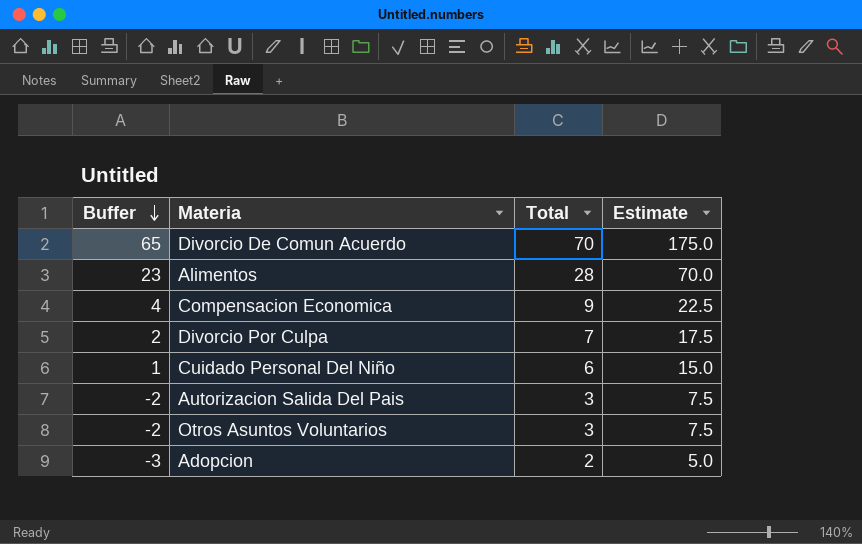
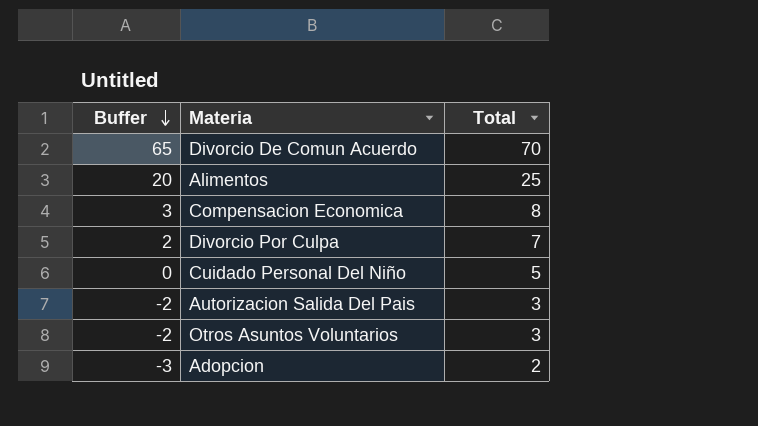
column Estimate | formula: [Total] * 2.5 -> none
Alimentos | Buffer: 23 -> 20
Alimentos | Total: 28 -> 25
Compensacion Economica | Buffer: 4 -> 3
Compensacion Economica | Total: 9 -> 8
Cuidado Personal Del Niño | Buffer: 1 -> 0
Cuidado Personal Del Niño | Total: 6 -> 5

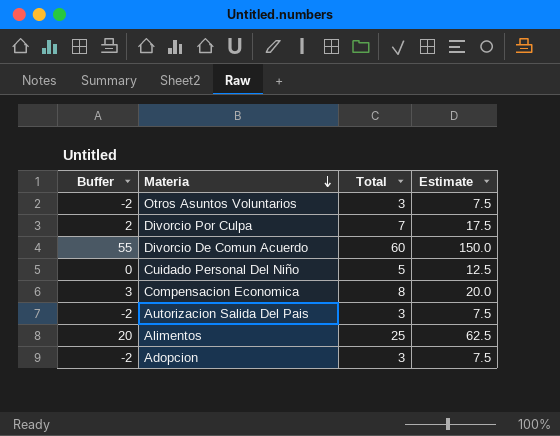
row order: Buffer descending -> Materia descending
column Estimate | formula: none -> [Total] * 2.5
Divorcio De Comun Acuerdo | Buffer: 65 -> 55
Divorcio De Comun Acuerdo | Total: 70 -> 60
Adopcion | Buffer: -3 -> -2
Adopcion | Total: 2 -> 3

